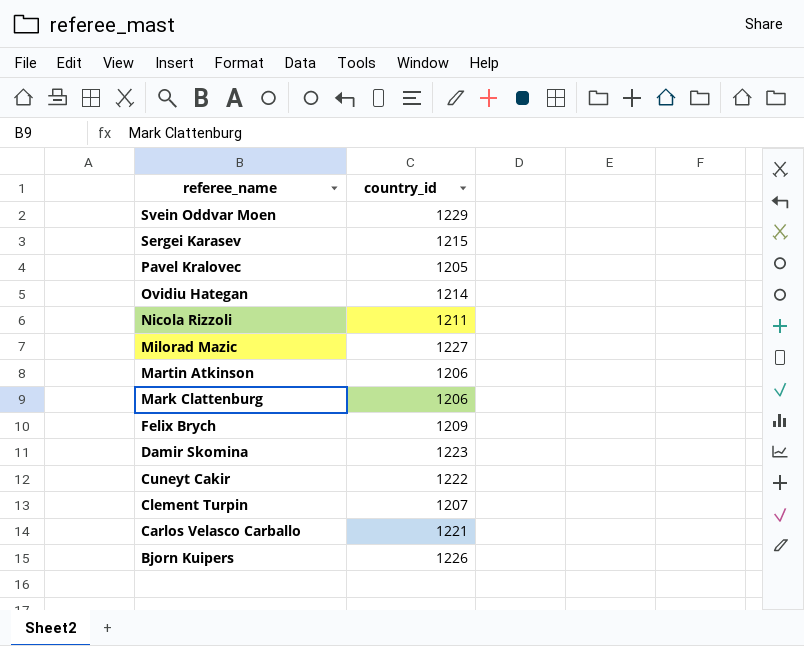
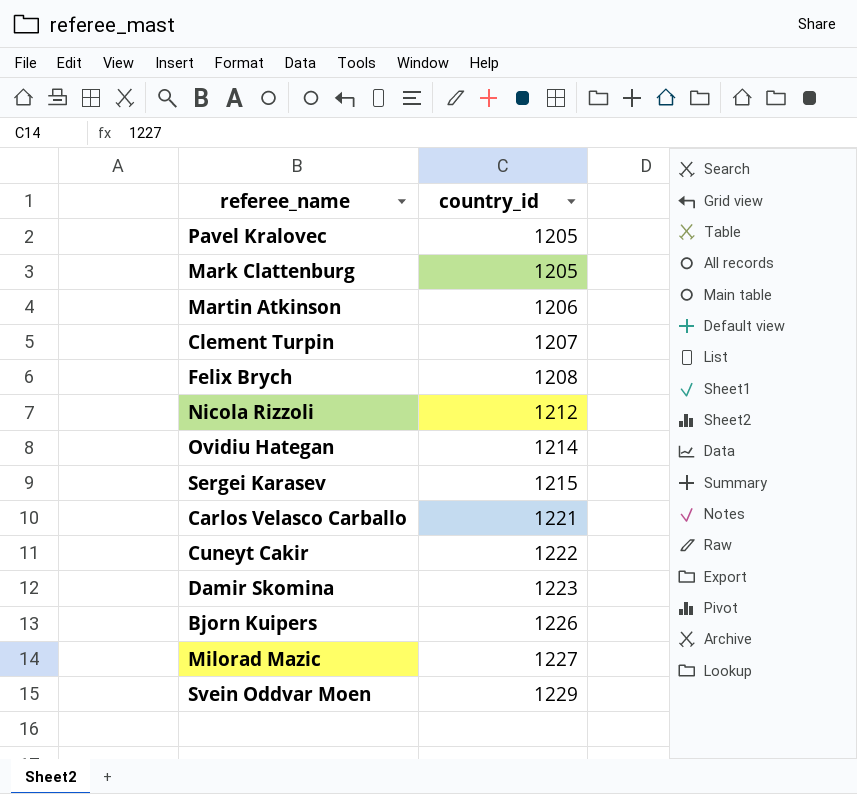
row order: referee_name descending -> country_id ascending
Mark Clattenburg | country_id: 1206 -> 1205
Felix Brych | country_id: 1209 -> 1208
Nicola Rizzoli | country_id: 1211 -> 1212

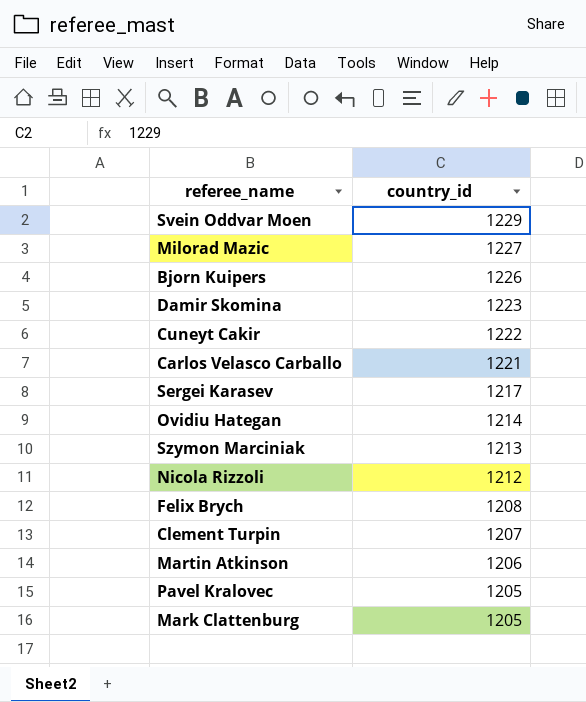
row order: country_id ascending -> country_id descending
Sergei Karasev | country_id: 1215 -> 1217
row Szymon Marciniak: none -> 1213

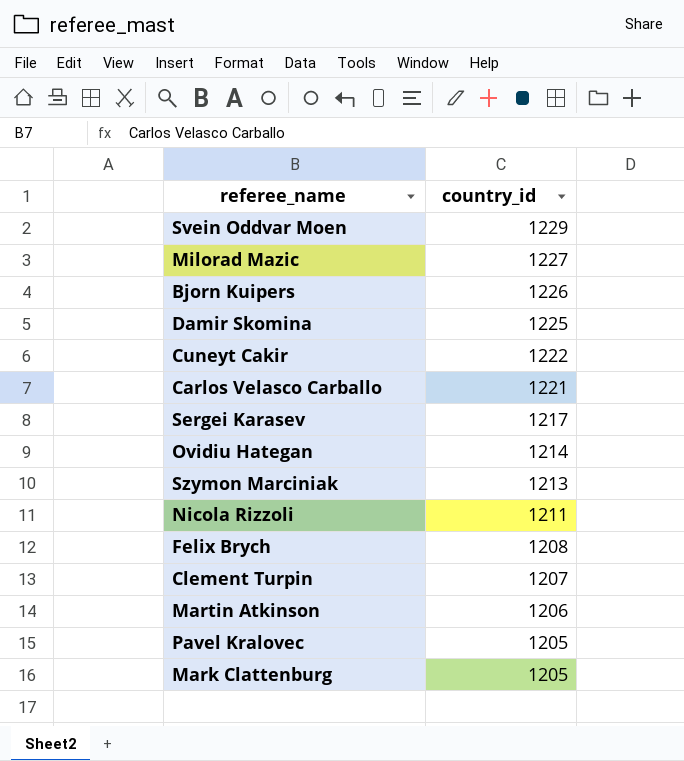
Damir Skomina | country_id: 1223 -> 1225
Nicola Rizzoli | country_id: 1212 -> 1211

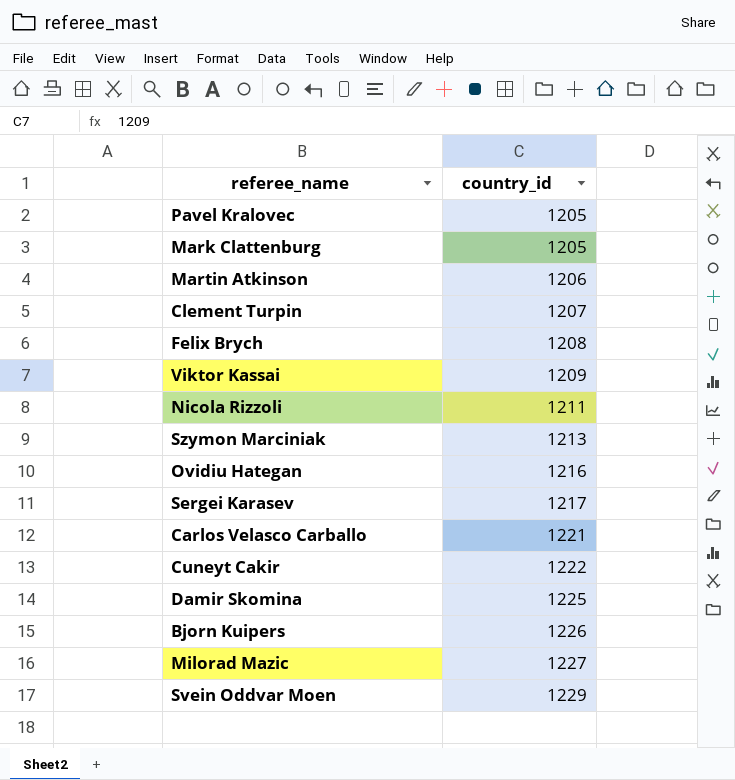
row order: country_id descending -> country_id ascending
row Viktor Kassai: none -> 1209
Ovidiu Hategan | country_id: 1214 -> 1216

